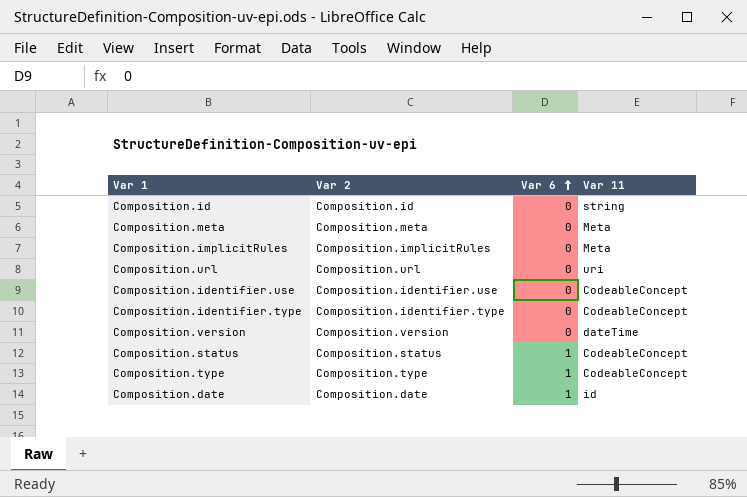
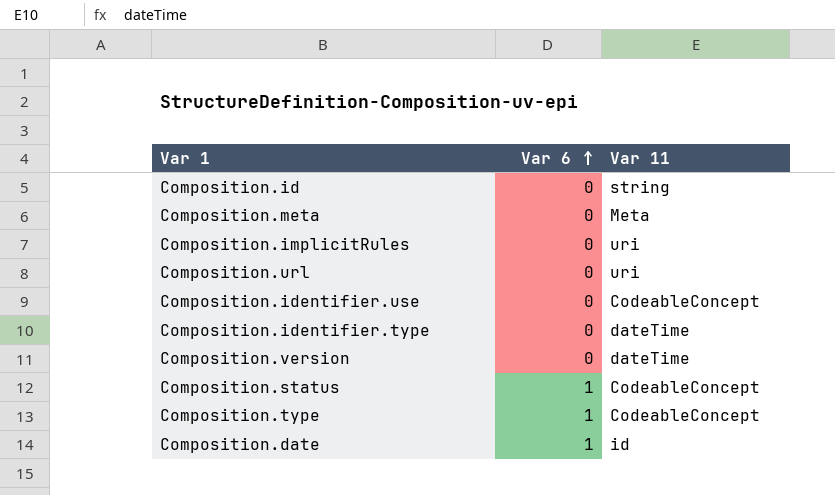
column Var 2 | position: 2 -> none
Composition.implicitRules | Var 11: Meta -> uri
Composition.identifier.type | Var 11: CodeableConcept -> dateTime

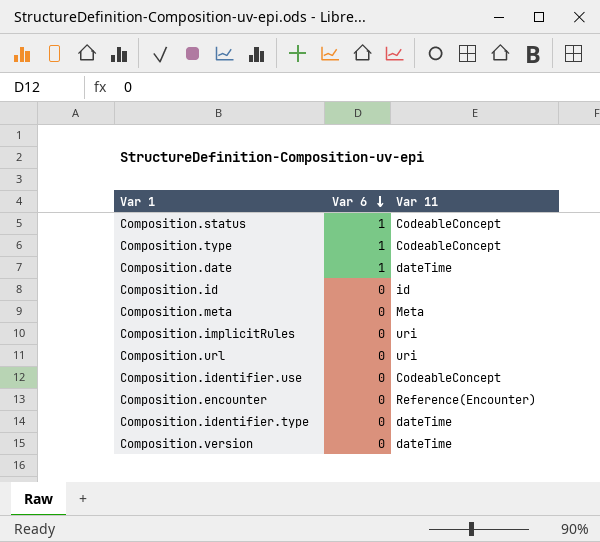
row order: Var 6 ascending -> Var 6 descending
Composition.date | Var 11: id -> dateTime
Composition.id | Var 11: string -> id
row Composition.encounter: none -> 0 | Reference(Encounter)

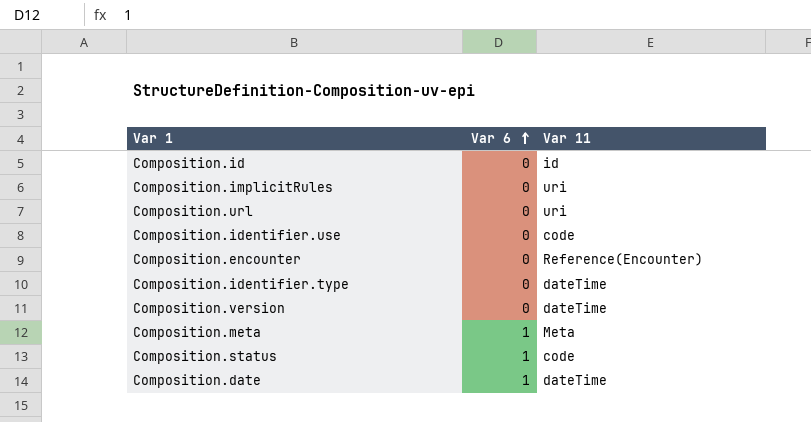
row order: Var 6 descending -> Var 6 ascending
row Composition.type: 1 | CodeableConcept -> none
Composition.identifier.use | Var 11: CodeableConcept -> code
Composition.meta | Var 6: 0 -> 1
Composition.status | Var 11: CodeableConcept -> code

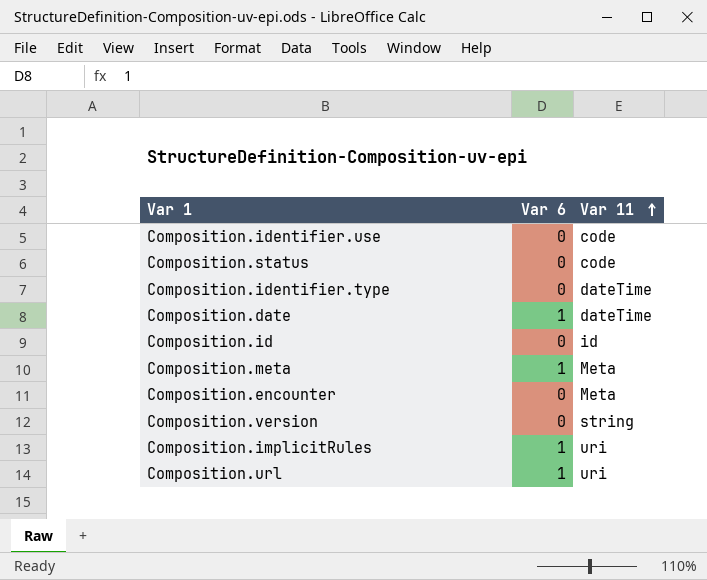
row order: Var 6 ascending -> Var 11 ascending
Composition.status | Var 6: 1 -> 0
Composition.encounter | Var 11: Reference(Encounter) -> Meta
Composition.version | Var 11: dateTime -> string
Composition.implicitRules | Var 6: 0 -> 1
Composition.url | Var 6: 0 -> 1

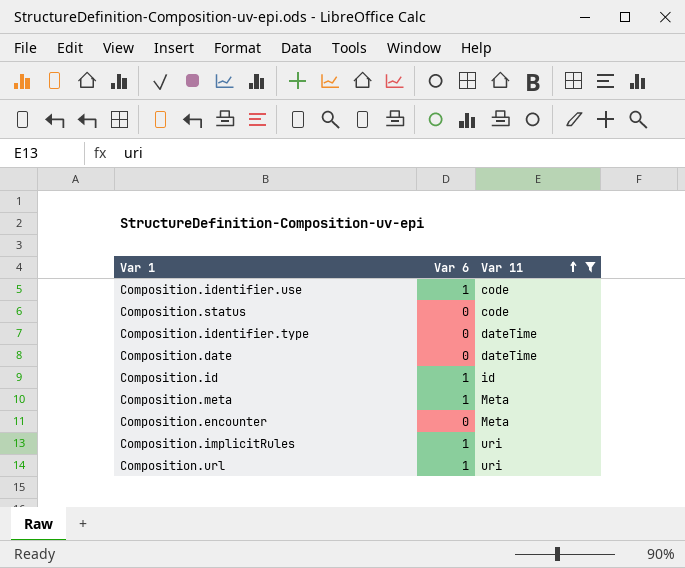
filter: none -> Var 11 != string
Composition.identifier.use | Var 6: 0 -> 1
Composition.date | Var 6: 1 -> 0
Composition.id | Var 6: 0 -> 1

